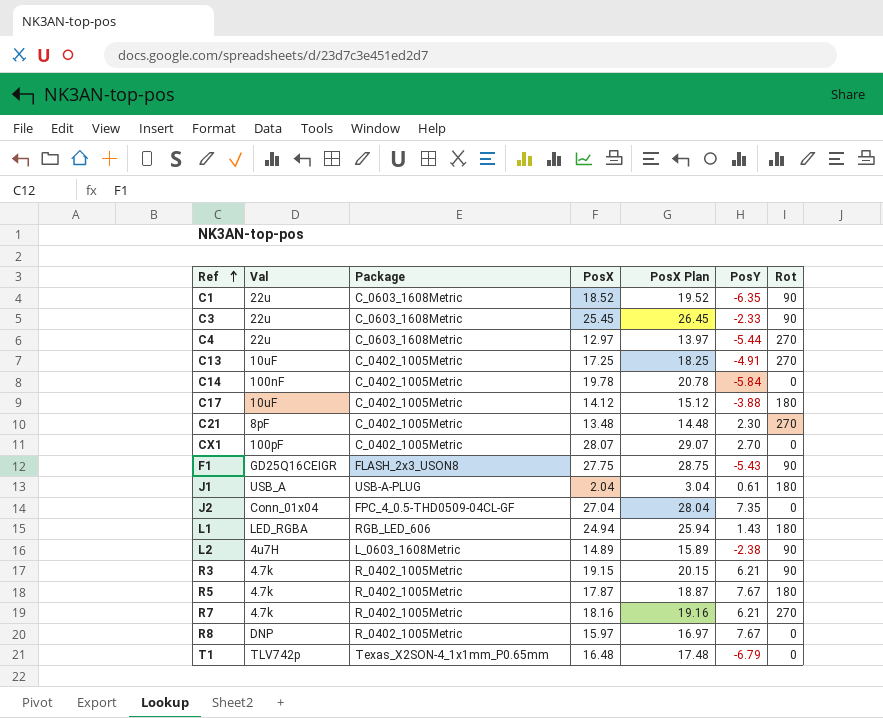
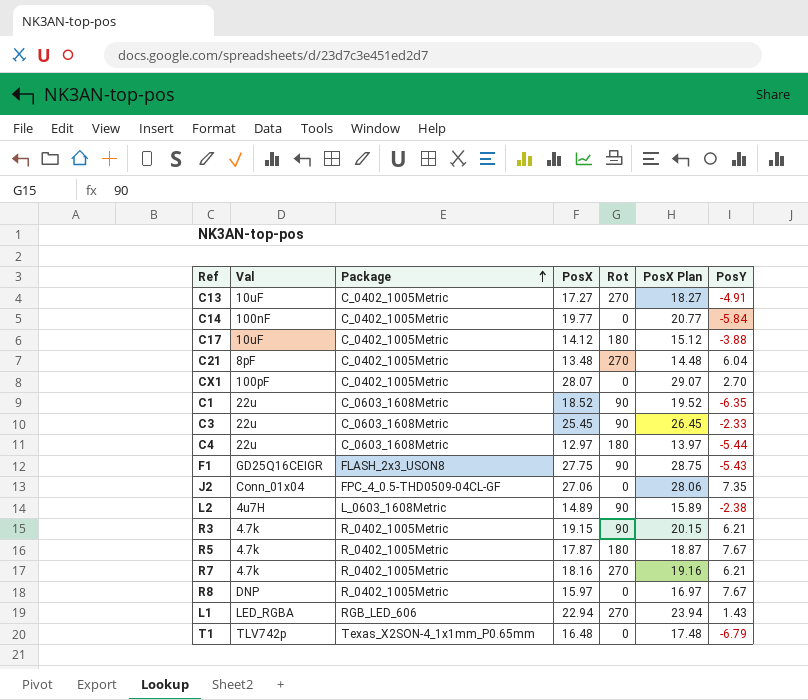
row order: Ref ascending -> Package ascending
column Rot | position: 7 -> 5
row J1: USB_A | USB-A-PLUG | 2.04 | 3.04 | 0.61 | 180 -> none
C13 | PosX: 17.25 -> 17.27
C13 | PosX Plan: 18.25 -> 18.27
C14 | PosX: 19.78 -> 19.77
C14 | PosX Plan: 20.78 -> 20.77
C21 | PosY: 2.30 -> 6.04
C4 | Rot: 270 -> 180
J2 | PosX: 27.04 -> 27.06
J2 | PosX Plan: 28.04 -> 28.06
L1 | PosX: 24.94 -> 22.94
L1 | Rot: 180 -> 270
L1 | PosX Plan: 25.94 -> 23.94

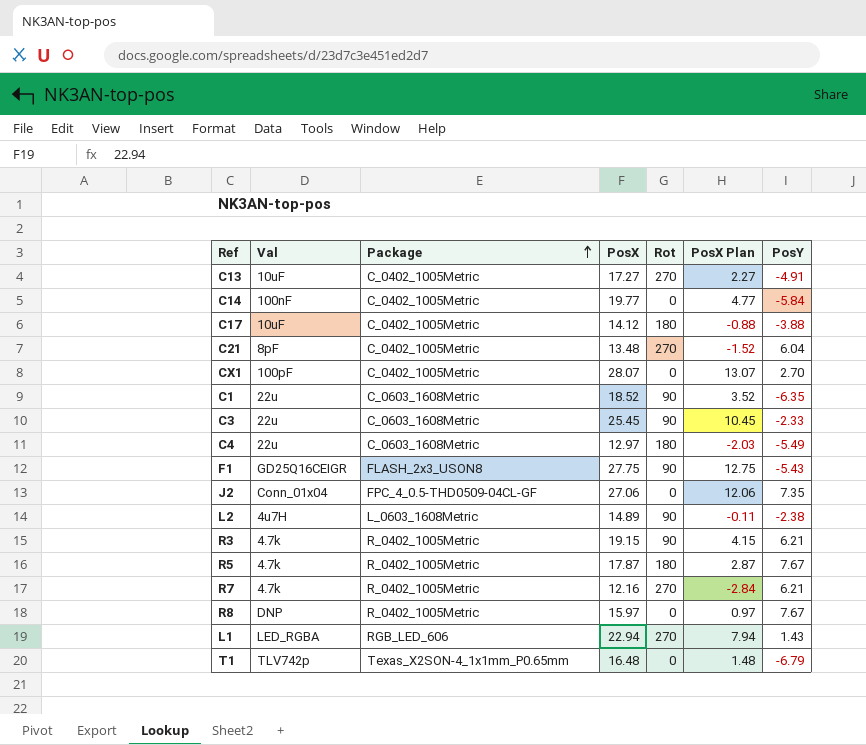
column PosX Plan | formula: [PosX] + 1 -> [PosX] - 15
C4 | PosY: -5.44 -> -5.49
R7 | PosX: 18.16 -> 12.16

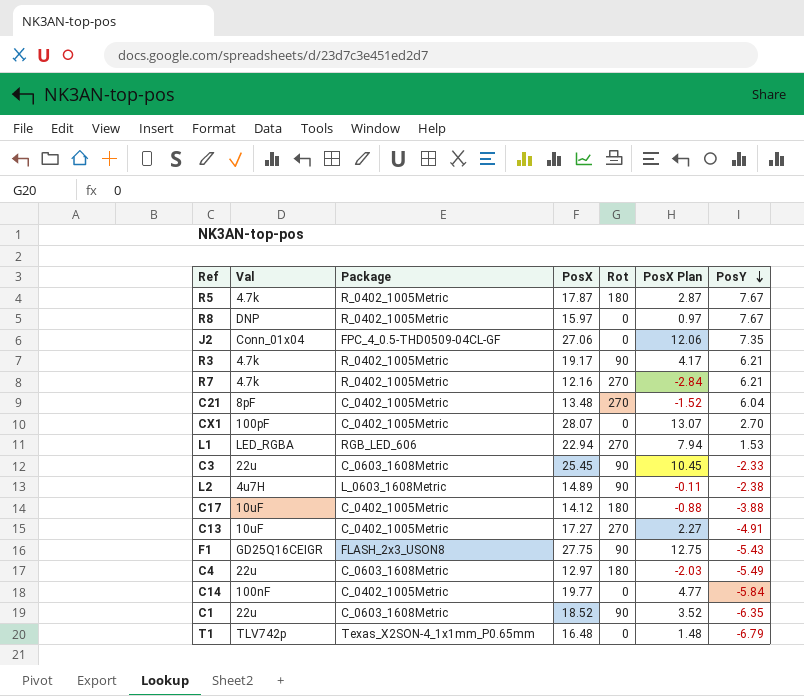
row order: Package ascending -> PosY descending
R3 | PosX: 19.15 -> 19.17
R3 | PosX Plan: 4.15 -> 4.17
L1 | PosY: 1.43 -> 1.53

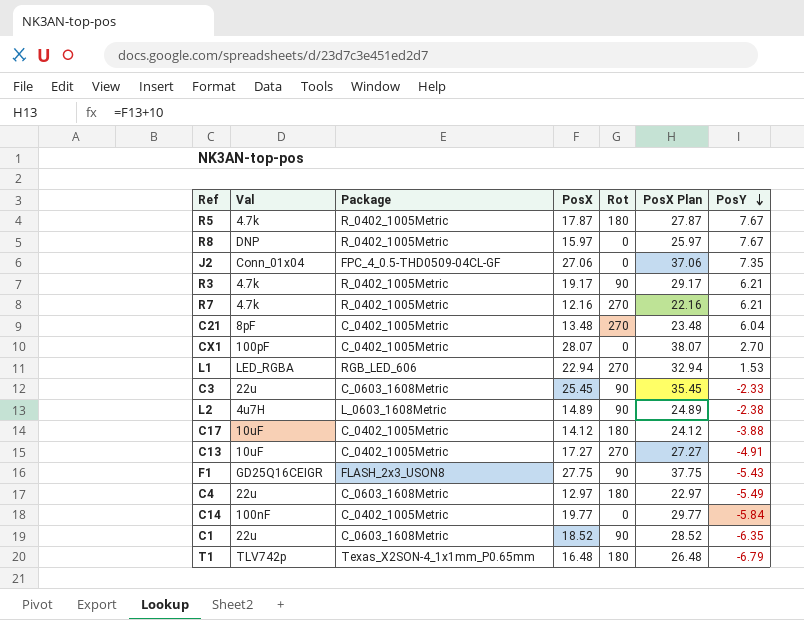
column PosX Plan | formula: [PosX] - 15 -> [PosX] + 10
T1 | Rot: 0 -> 180

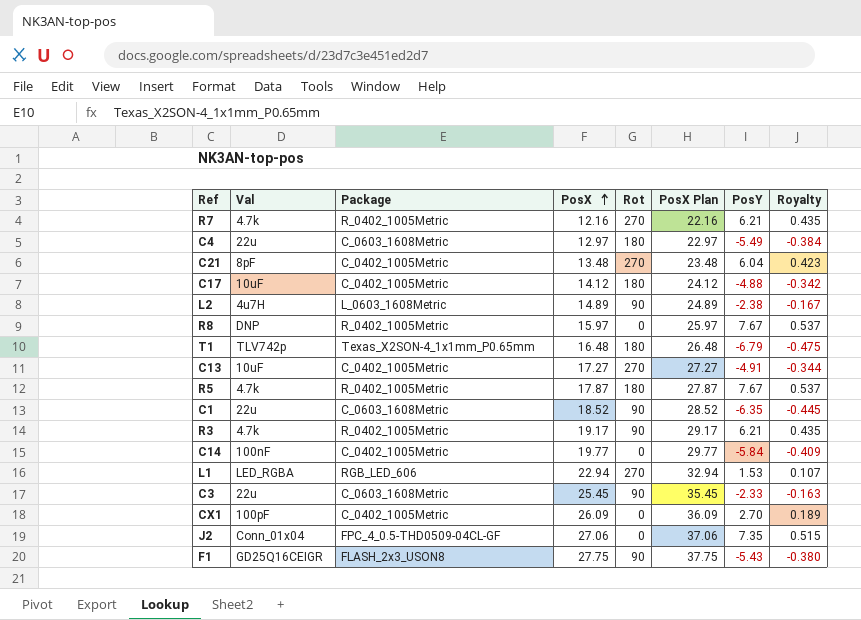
row order: PosY descending -> PosX ascending
column Royalty | formula: none -> [PosY] * 0.07
C17 | PosY: -3.88 -> -4.88
CX1 | PosX: 28.07 -> 26.09
CX1 | PosX Plan: 38.07 -> 36.09

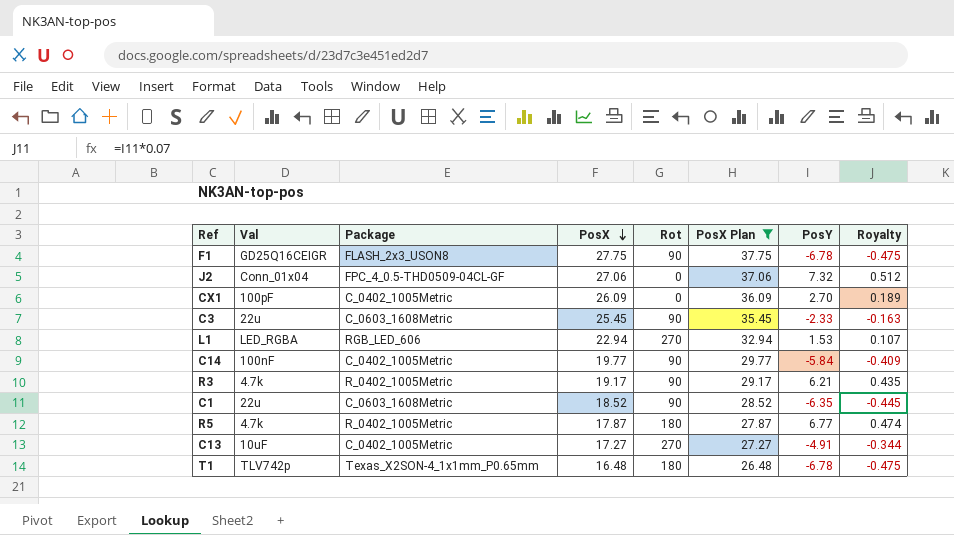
filter: none -> PosX Plan >= 26.48
row order: PosX ascending -> PosX descending
F1 | PosY: -5.43 -> -6.78
F1 | Royalty: -0.380 -> -0.475
J2 | PosY: 7.35 -> 7.32
J2 | Royalty: 0.515 -> 0.512
C14 | Rot: 0 -> 90
R5 | PosY: 7.67 -> 6.77
R5 | Royalty: 0.537 -> 0.474
T1 | PosY: -6.79 -> -6.78

